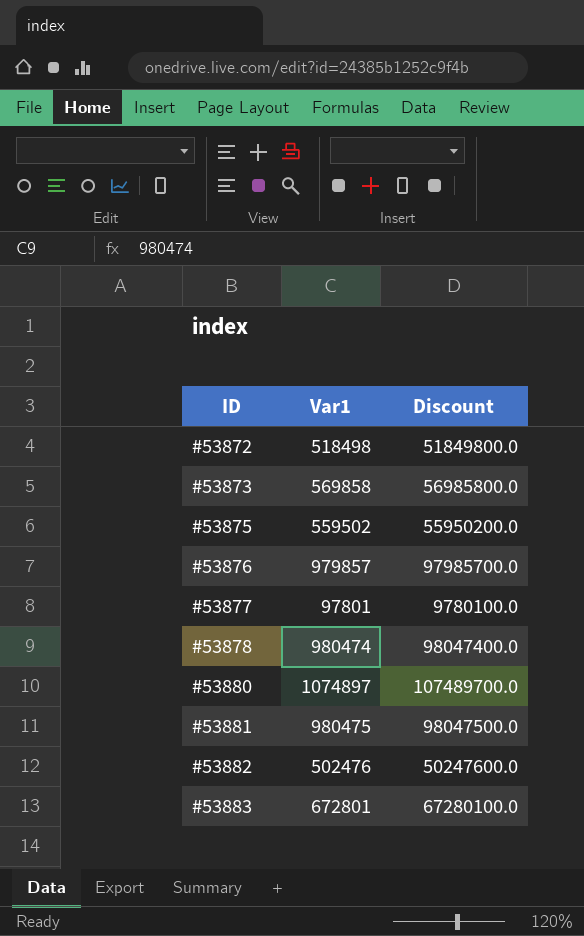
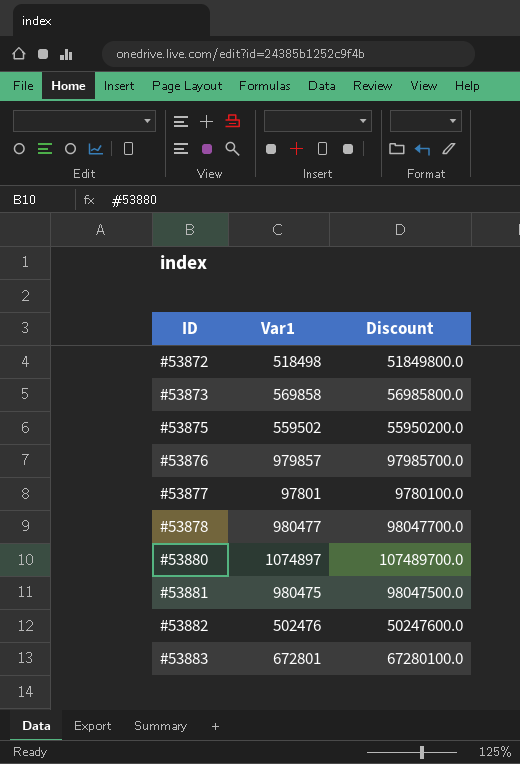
#53878 | Var1: 980474 -> 980477
#53878 | Discount: 98047400.0 -> 98047700.0

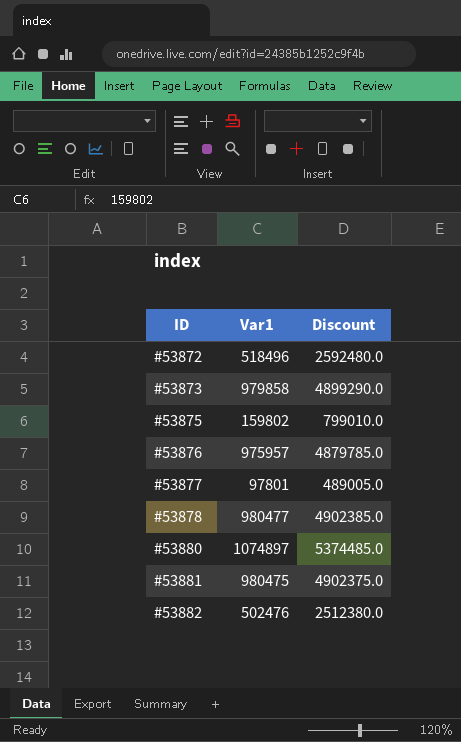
column Discount | formula: [Var1] * 100 -> [Var1] * 5
row #53883: 672801 | 67280100.0 -> none
#53872 | Var1: 518498 -> 518496
#53873 | Var1: 569858 -> 979858
#53875 | Var1: 559502 -> 159802
#53876 | Var1: 979857 -> 975957

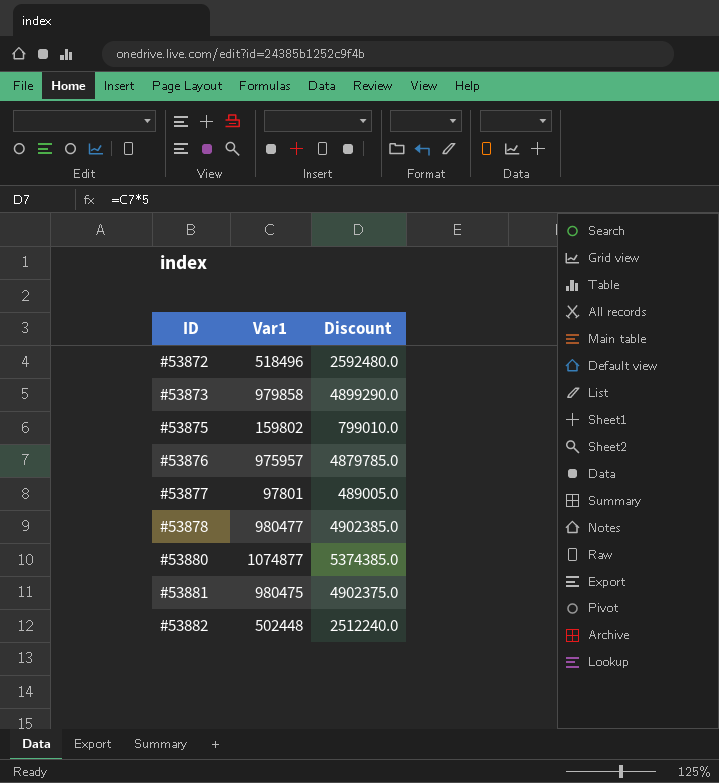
#53880 | Var1: 1074897 -> 1074877
#53880 | Discount: 5374485.0 -> 5374385.0
#53882 | Var1: 502476 -> 502448
#53882 | Discount: 2512380.0 -> 2512240.0

